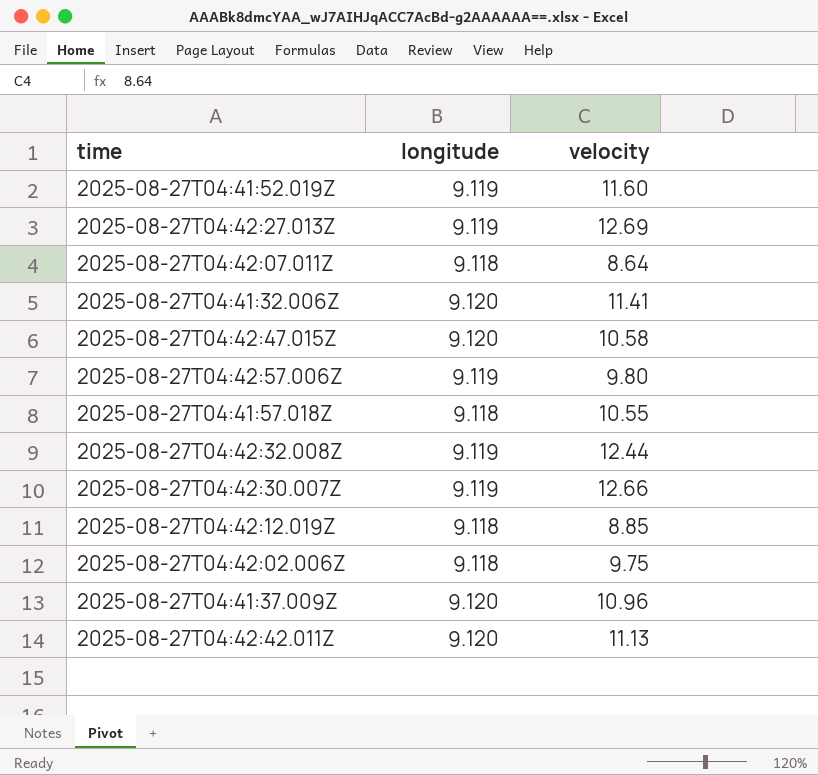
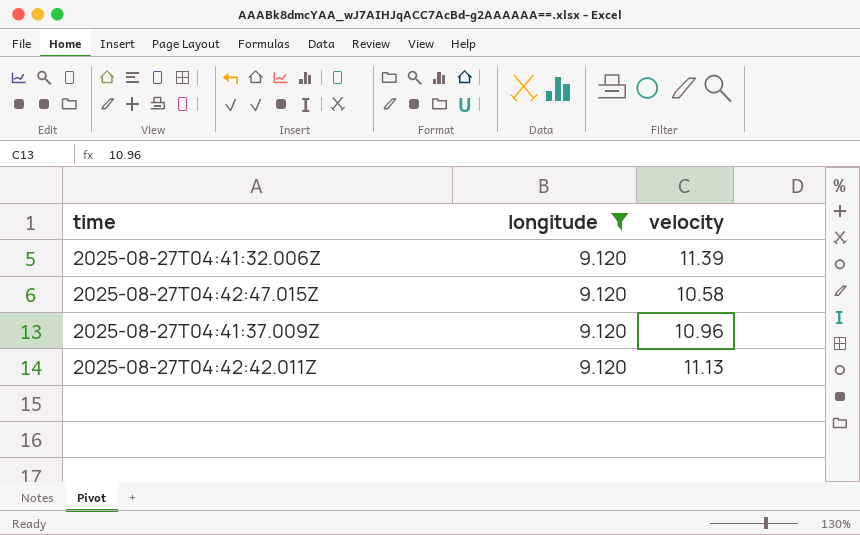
filter: none -> longitude = 9.120
2025-08-27T04:41:32.006Z | velocity: 11.41 -> 11.39

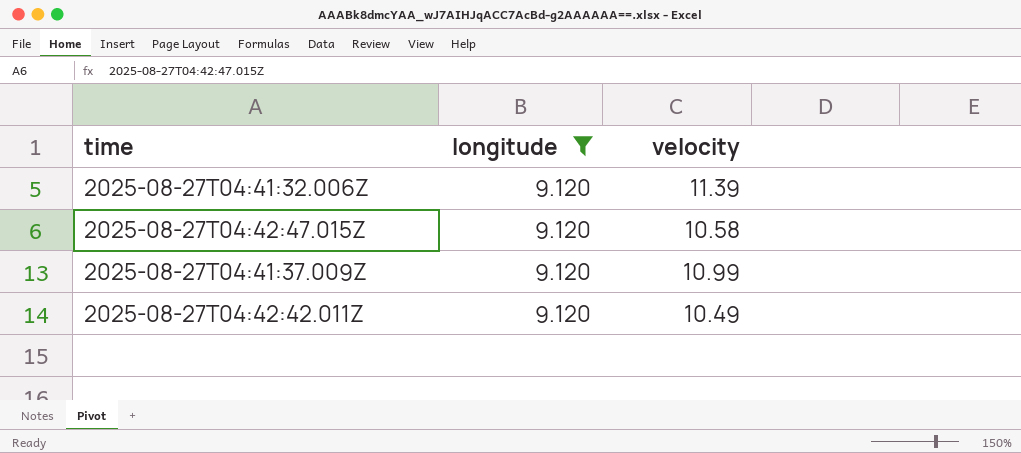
2025-08-27T04:41:37.009Z | velocity: 10.96 -> 10.99
2025-08-27T04:42:42.011Z | velocity: 11.13 -> 10.49

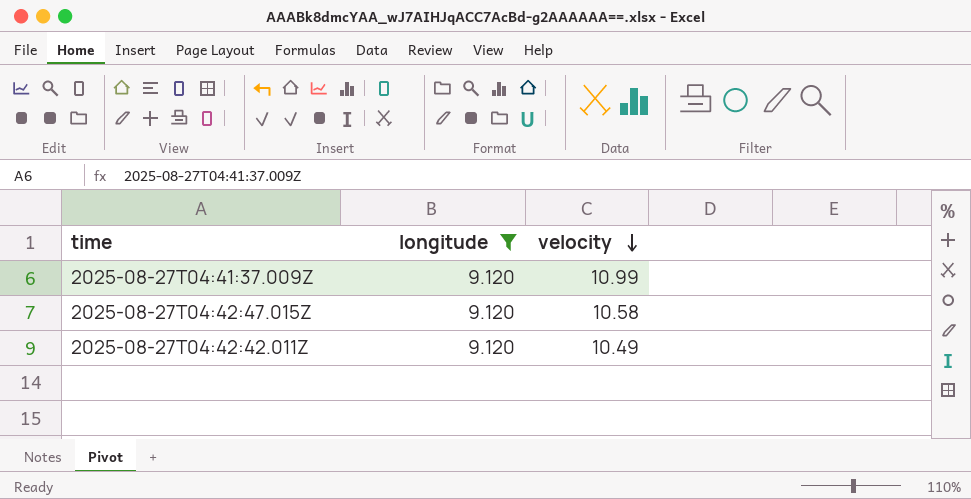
row order: none -> velocity descending
row 2025-08-27T04:41:32.006Z: 9.120 | 11.39 -> none

